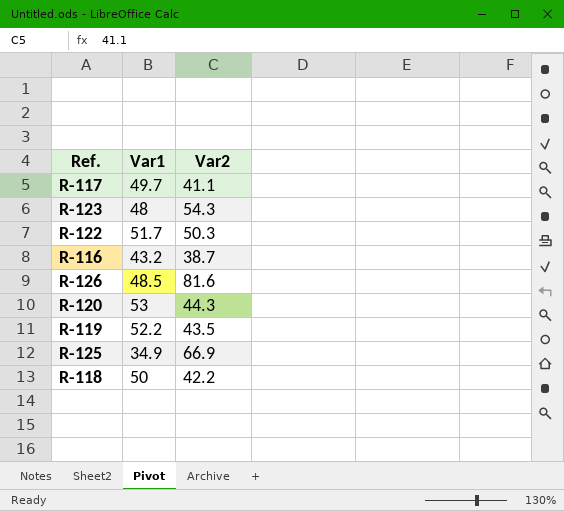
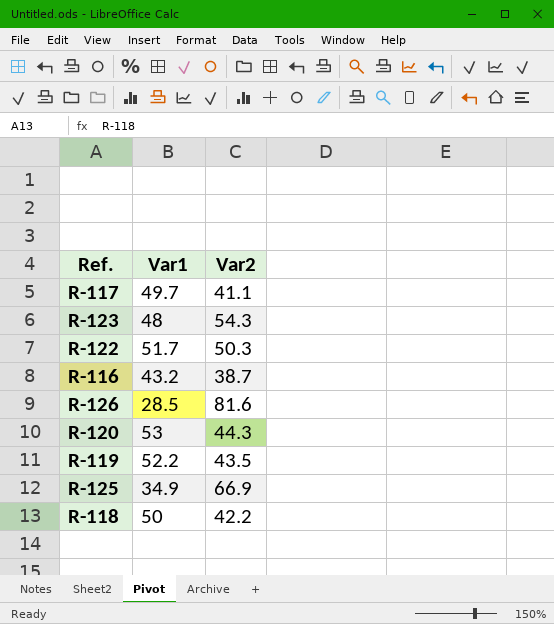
R-126 | Var1: 48.5 -> 28.5

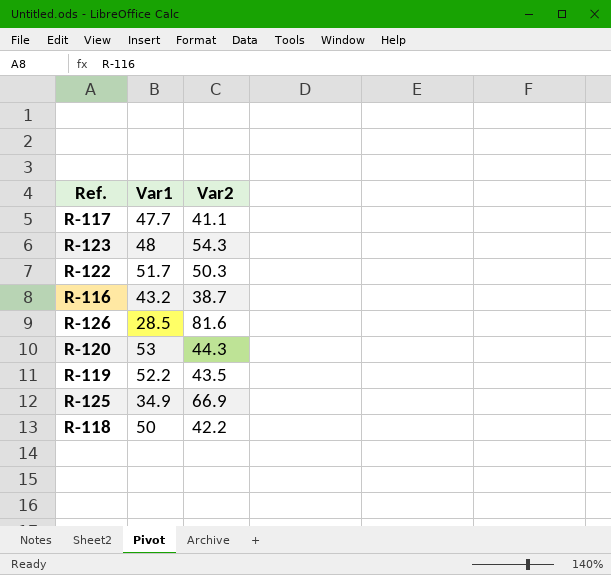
R-117 | Var1: 49.7 -> 47.7

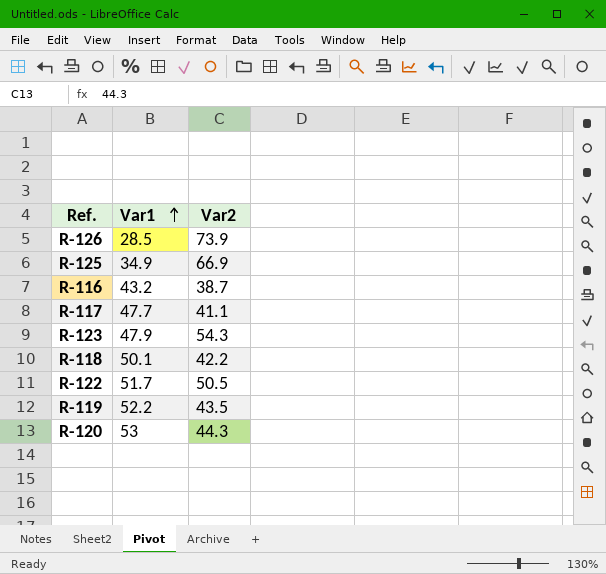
row order: none -> Var1 ascending
R-126 | Var2: 81.6 -> 73.9
R-123 | Var1: 48 -> 47.9
R-118 | Var1: 50 -> 50.1
R-122 | Var2: 50.3 -> 50.5

